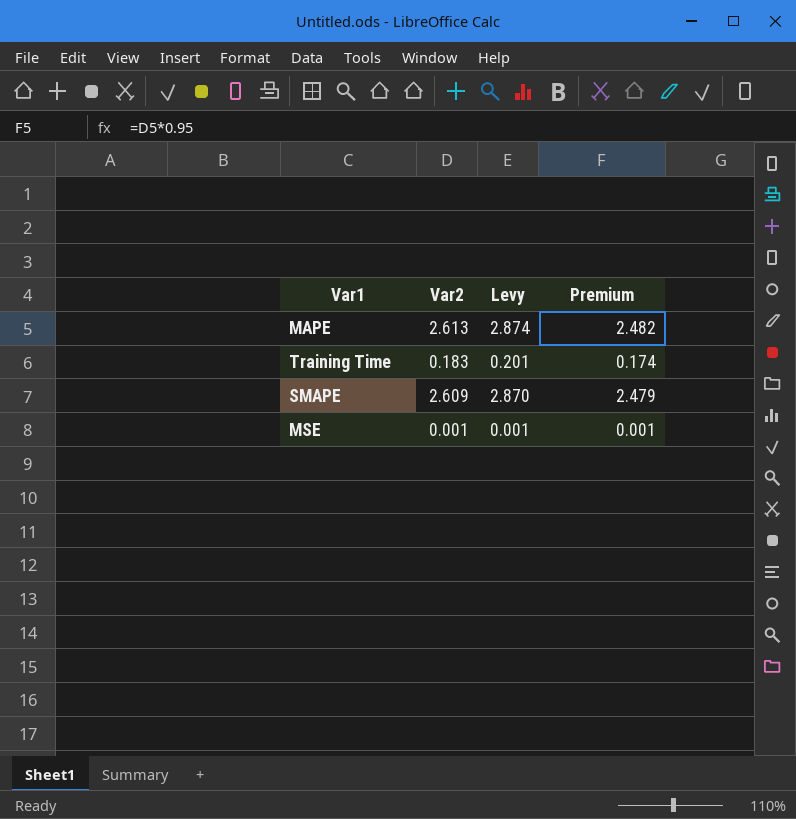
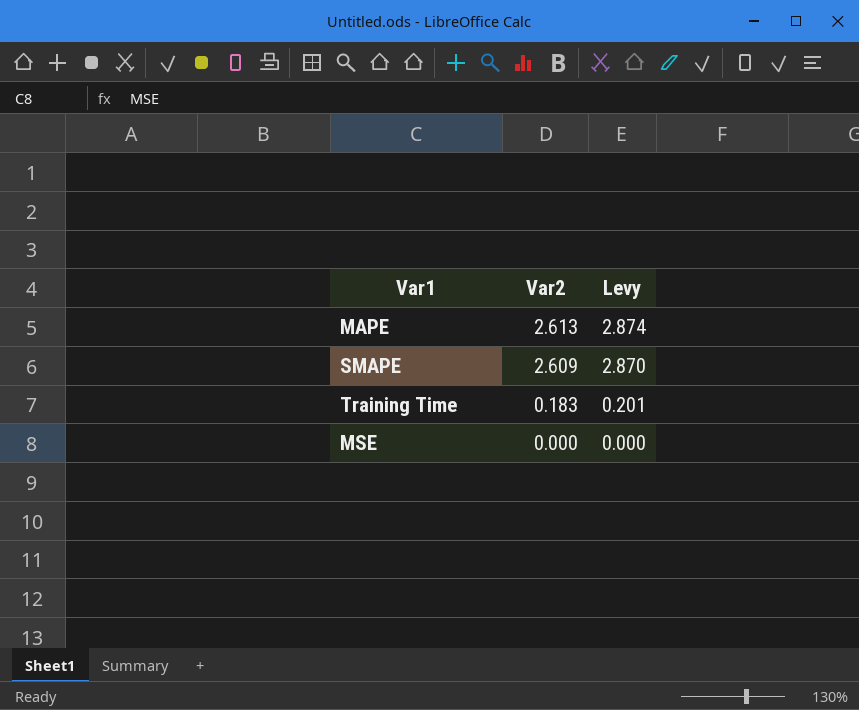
row order: none -> Var2 descending
column Premium | formula: [Var2] * 0.95 -> none
MSE | Var2: 0.001 -> 0.000
MSE | Levy: 0.001 -> 0.000

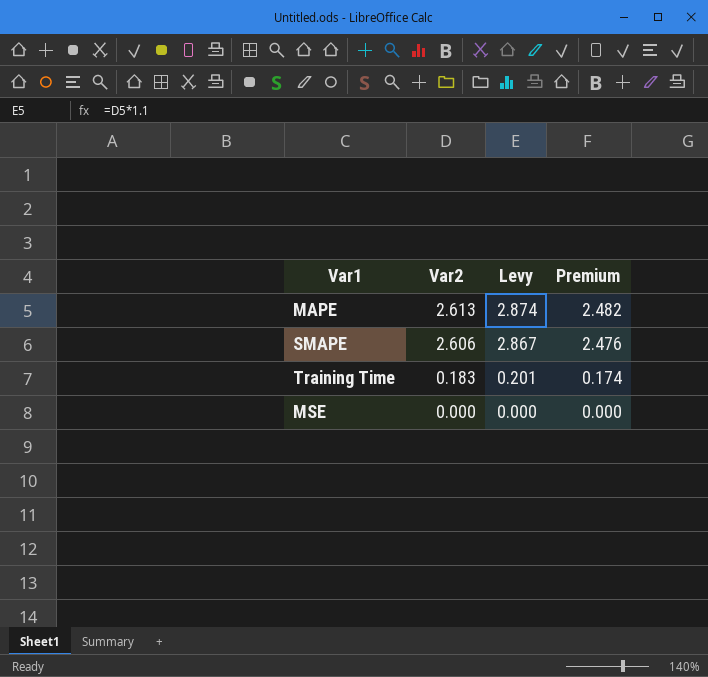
column Premium | formula: none -> [Var2] * 0.95
SMAPE | Var2: 2.609 -> 2.606
SMAPE | Levy: 2.870 -> 2.867

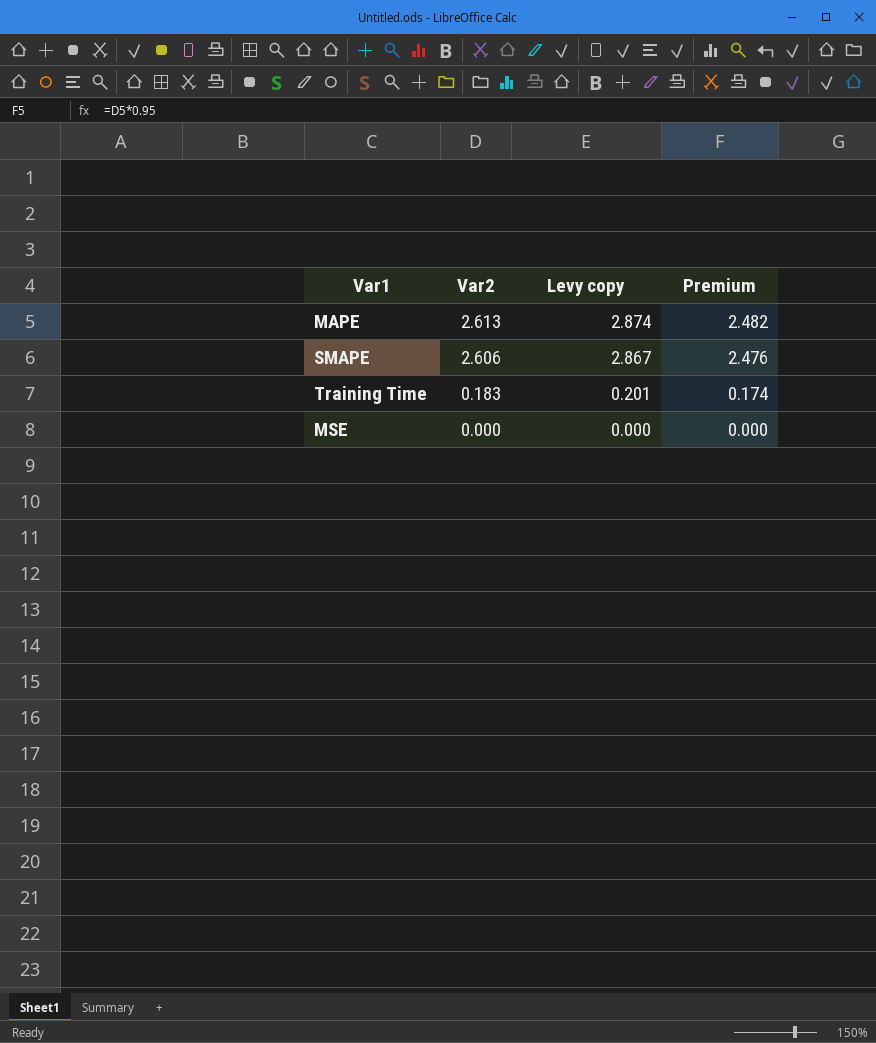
column name: Levy -> Levy copy

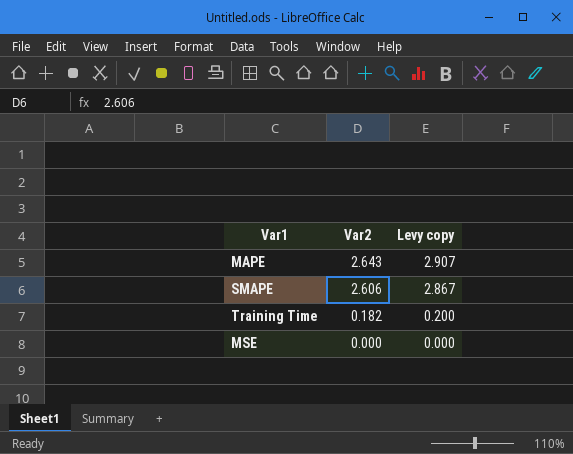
column Premium | formula: [Var2] * 0.95 -> none
MAPE | Var2: 2.613 -> 2.643
MAPE | Levy copy: 2.874 -> 2.907
Training Time | Var2: 0.183 -> 0.182
Training Time | Levy copy: 0.201 -> 0.200

